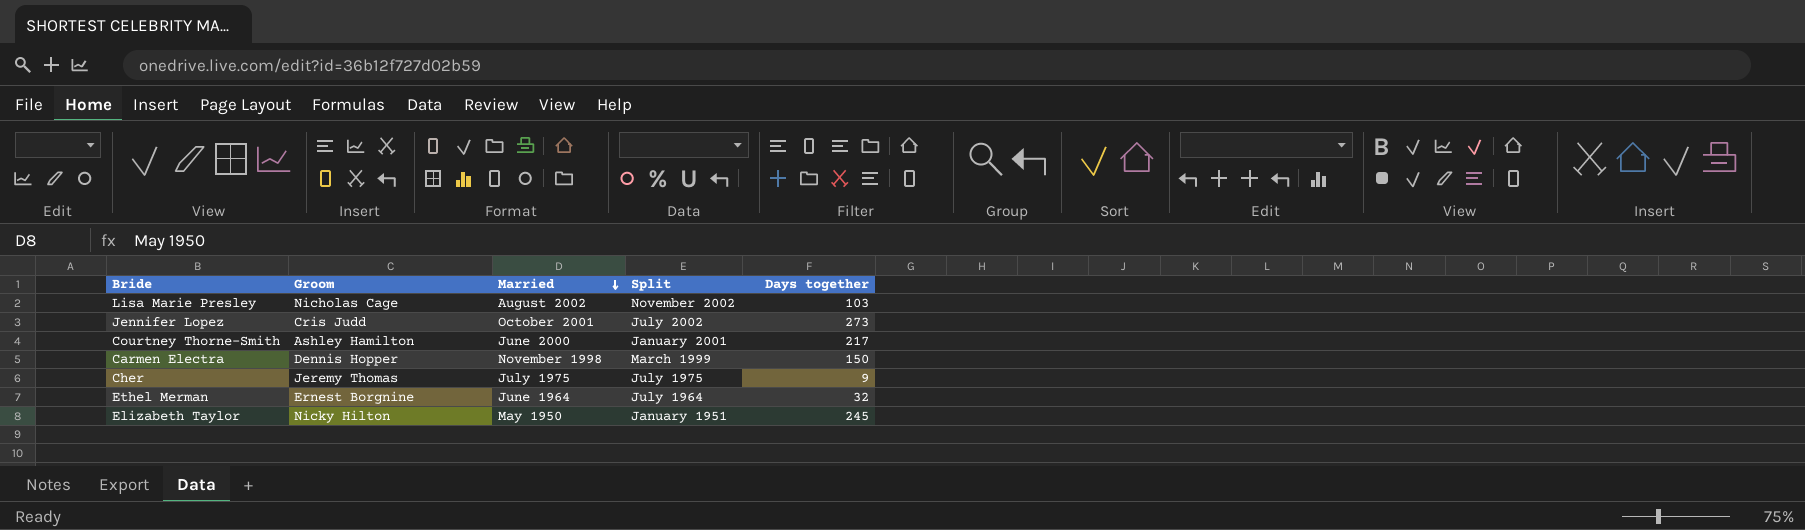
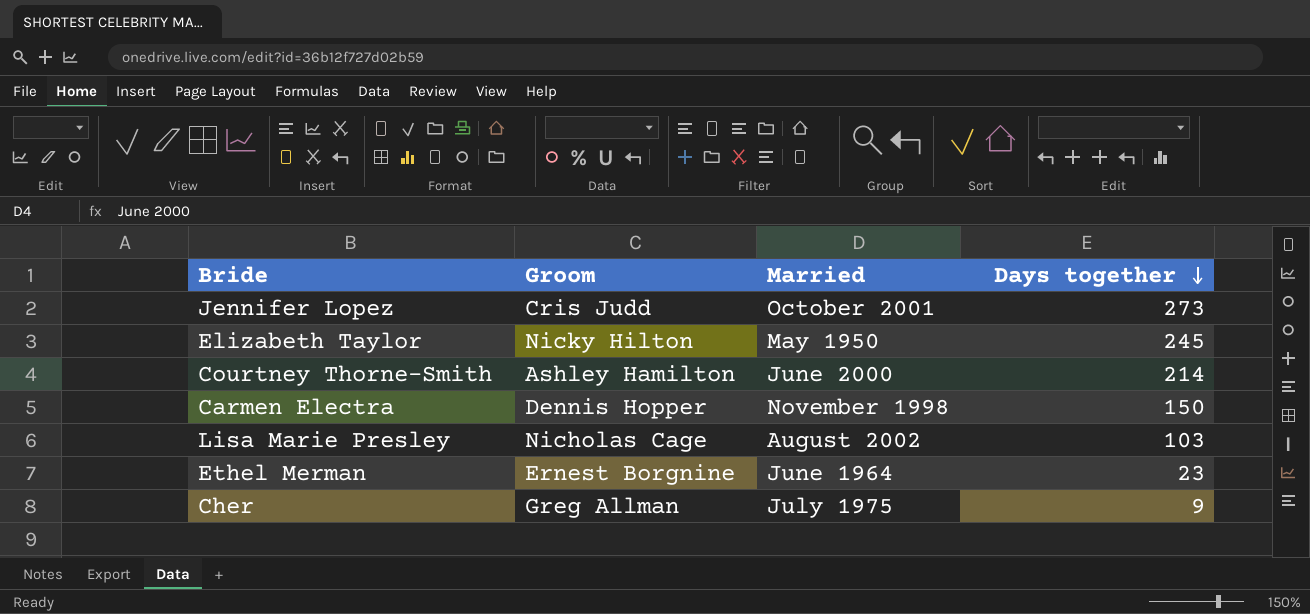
row order: Married descending -> Days together descending
column Split | position: 4 -> none
Courtney Thorne-Smith | Days together: 217 -> 214
Ethel Merman | Days together: 32 -> 23
Cher | Groom: Jeremy Thomas -> Greg Allman

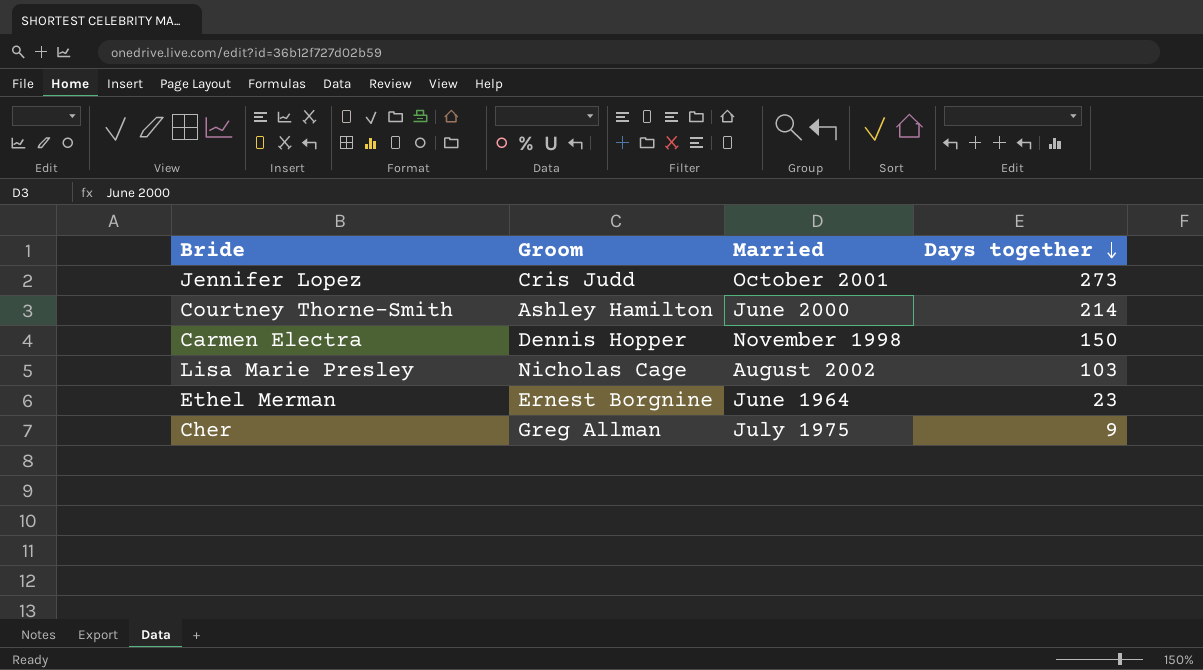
row Elizabeth Taylor: Nicky Hilton | May 1950 | 245 -> none

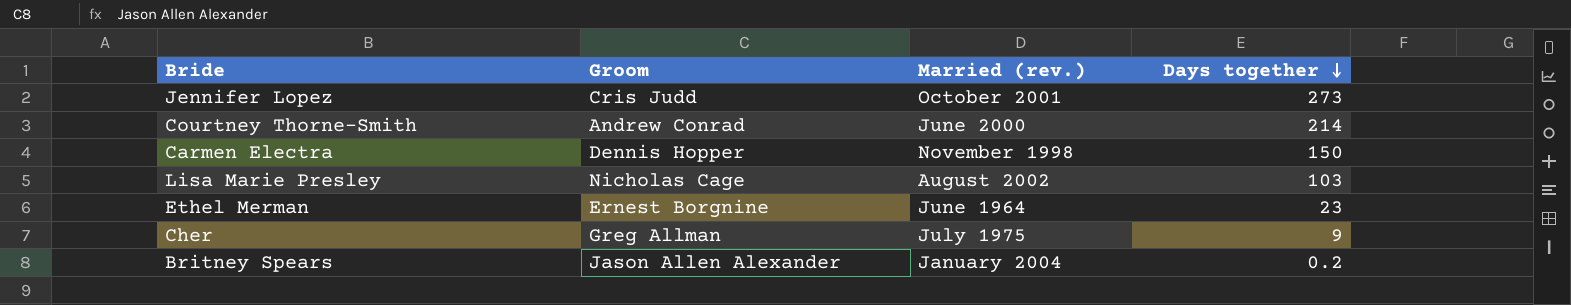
column name: Married -> Married (rev.)
Courtney Thorne-Smith | Groom: Ashley Hamilton -> Andrew Conrad
row Britney Spears: none -> Jason Allen Alexander | January 2004 | 0.2

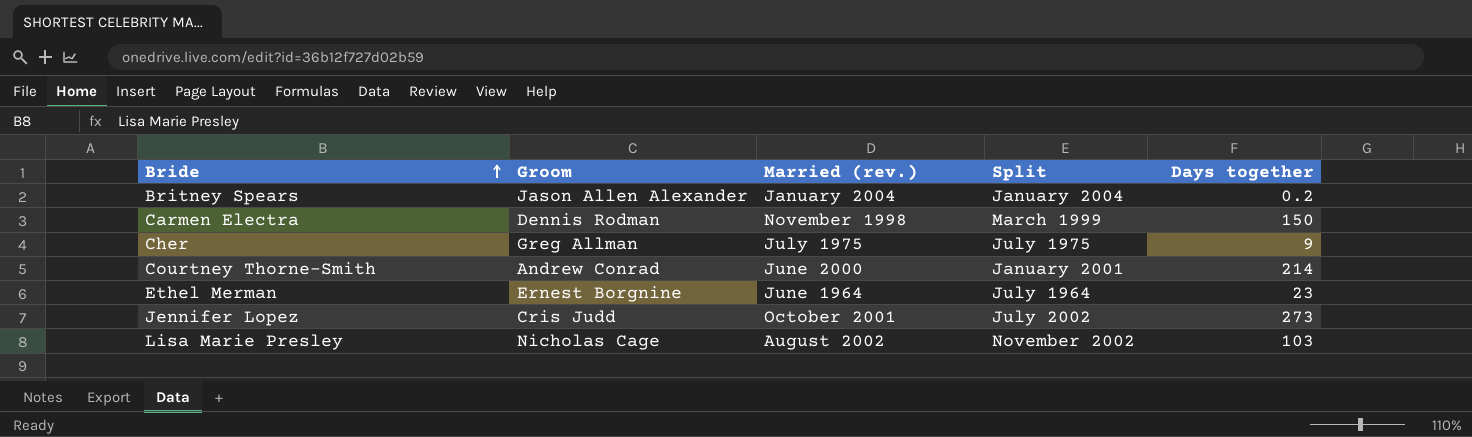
row order: Days together descending -> Bride ascending
column Split | position: none -> 4
Carmen Electra | Groom: Dennis Hopper -> Dennis Rodman

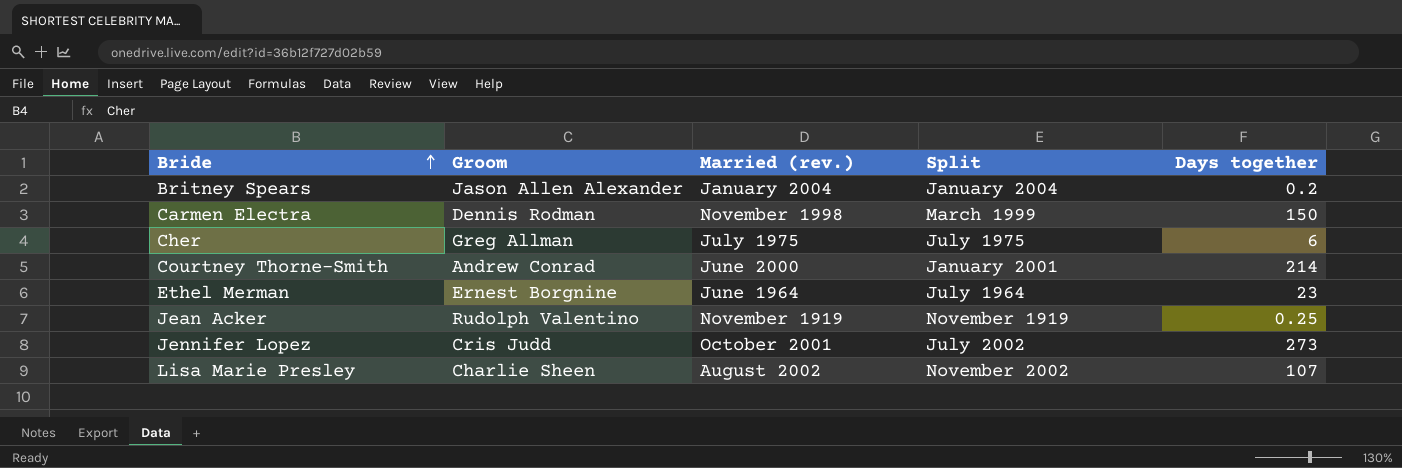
Cher | Days together: 9 -> 6
row Jean Acker: none -> Rudolph Valentino | November 1919 | November 1919 | 0.25
Lisa Marie Presley | Groom: Nicholas Cage -> Charlie Sheen
Lisa Marie Presley | Days together: 103 -> 107

